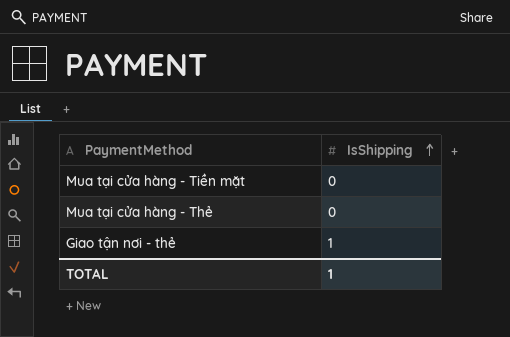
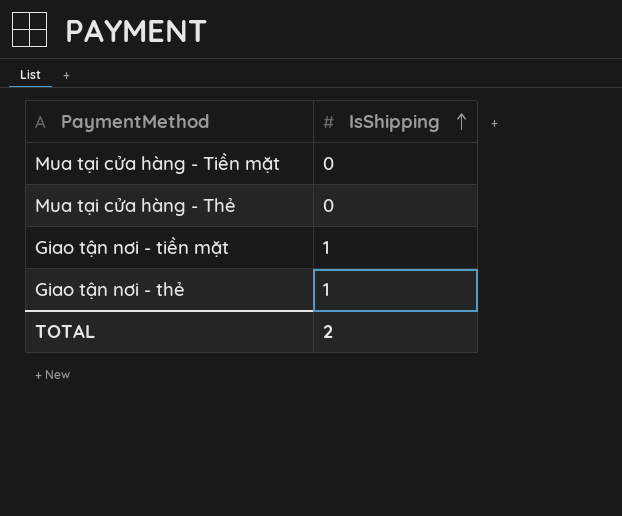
row Giao tận nơi - tiền mặt: none -> 1
TOTAL | IsShipping: 1 -> 2

